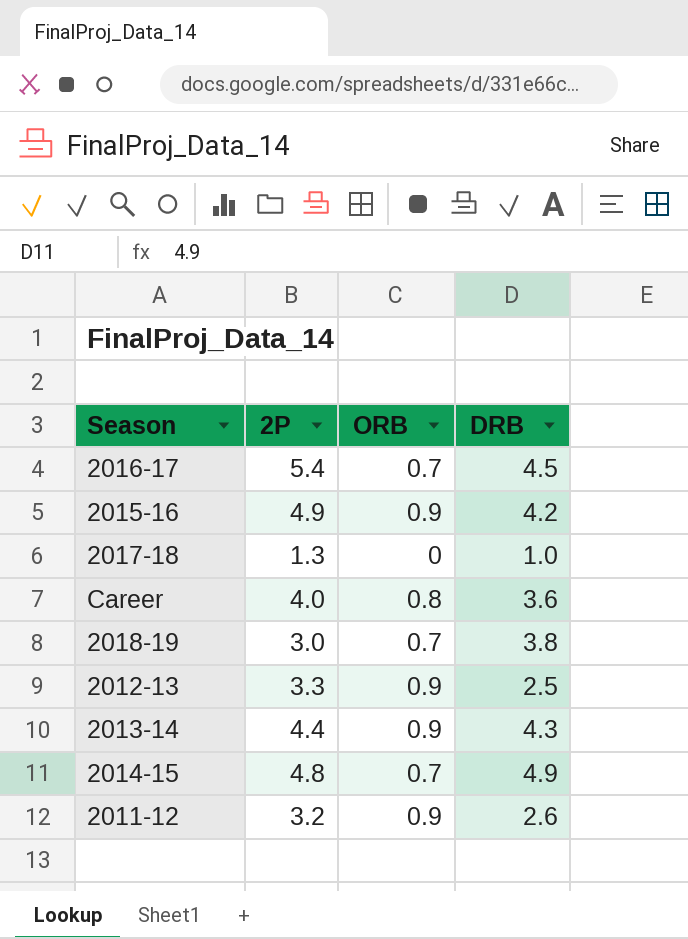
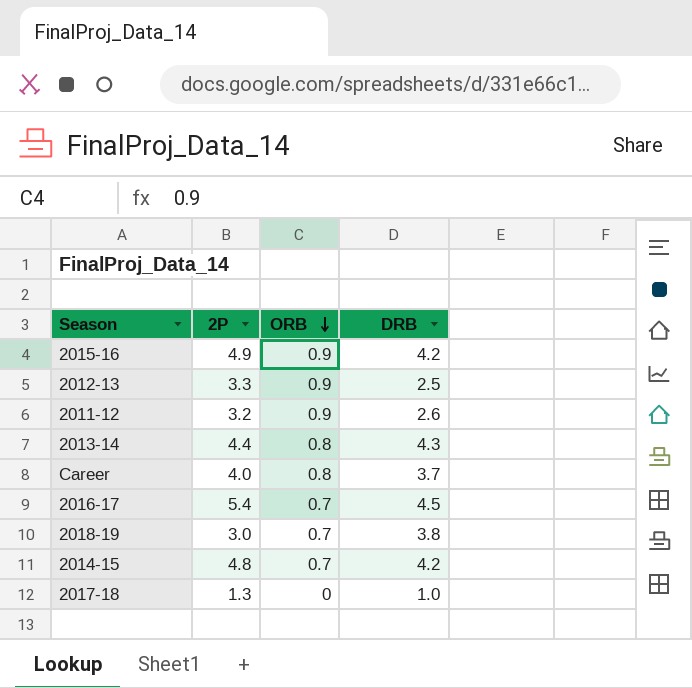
row order: none -> ORB descending
2013-14 | ORB: 0.9 -> 0.8
Career | DRB: 3.6 -> 3.7
2014-15 | DRB: 4.9 -> 4.2

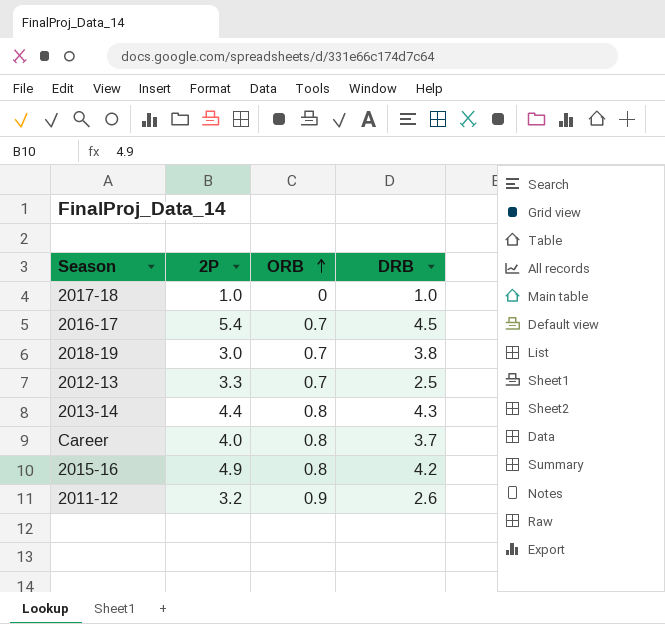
row order: ORB descending -> ORB ascending
row 2014-15: 4.8 | 0.7 | 4.2 -> none
2017-18 | 2P: 1.3 -> 1.0
2012-13 | ORB: 0.9 -> 0.7
2015-16 | ORB: 0.9 -> 0.8

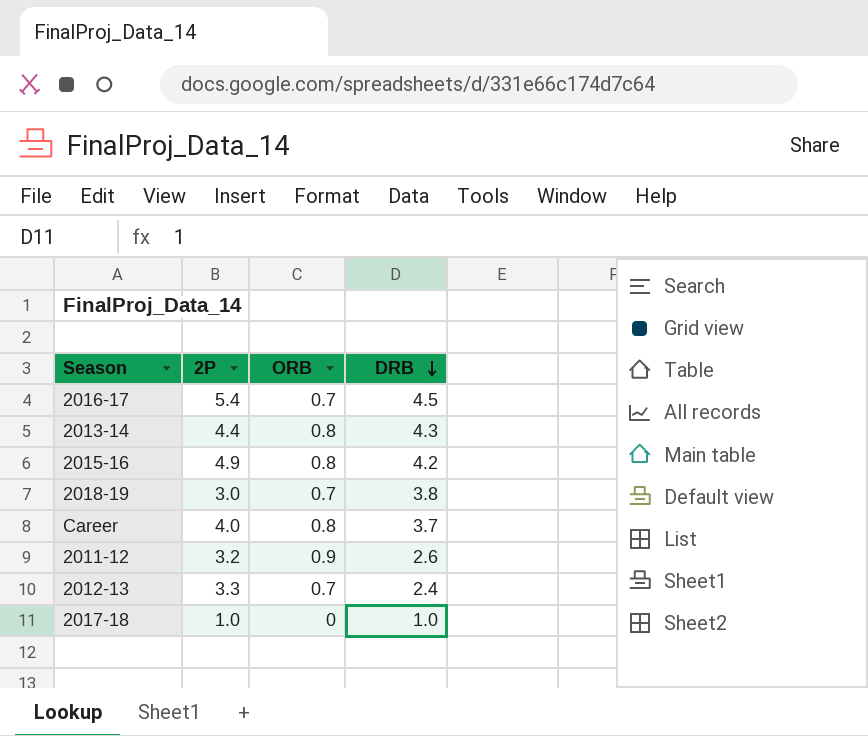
row order: ORB ascending -> DRB descending
2012-13 | DRB: 2.5 -> 2.4

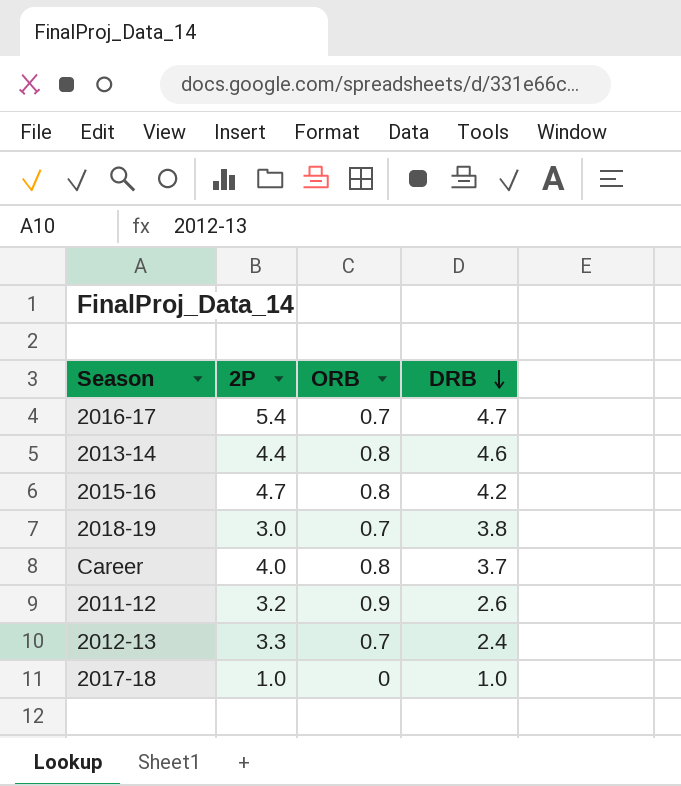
2016-17 | DRB: 4.5 -> 4.7
2013-14 | DRB: 4.3 -> 4.6
2015-16 | 2P: 4.9 -> 4.7

